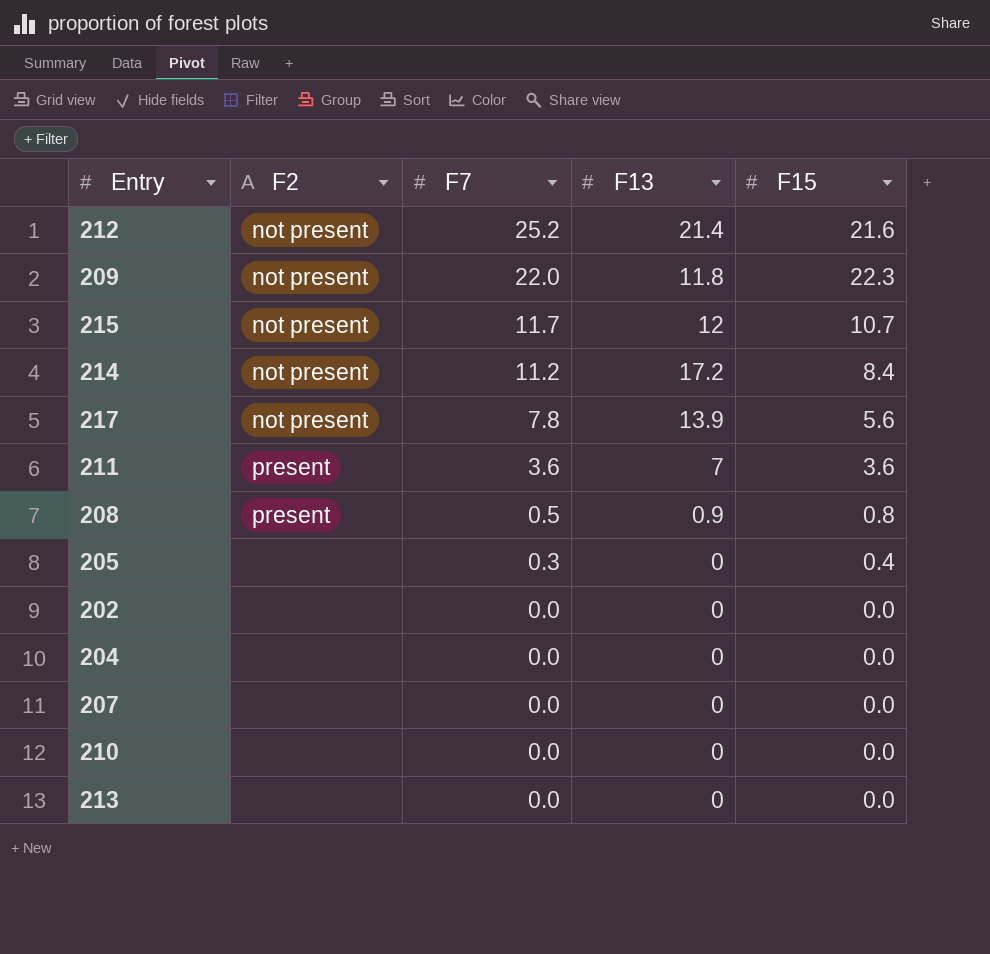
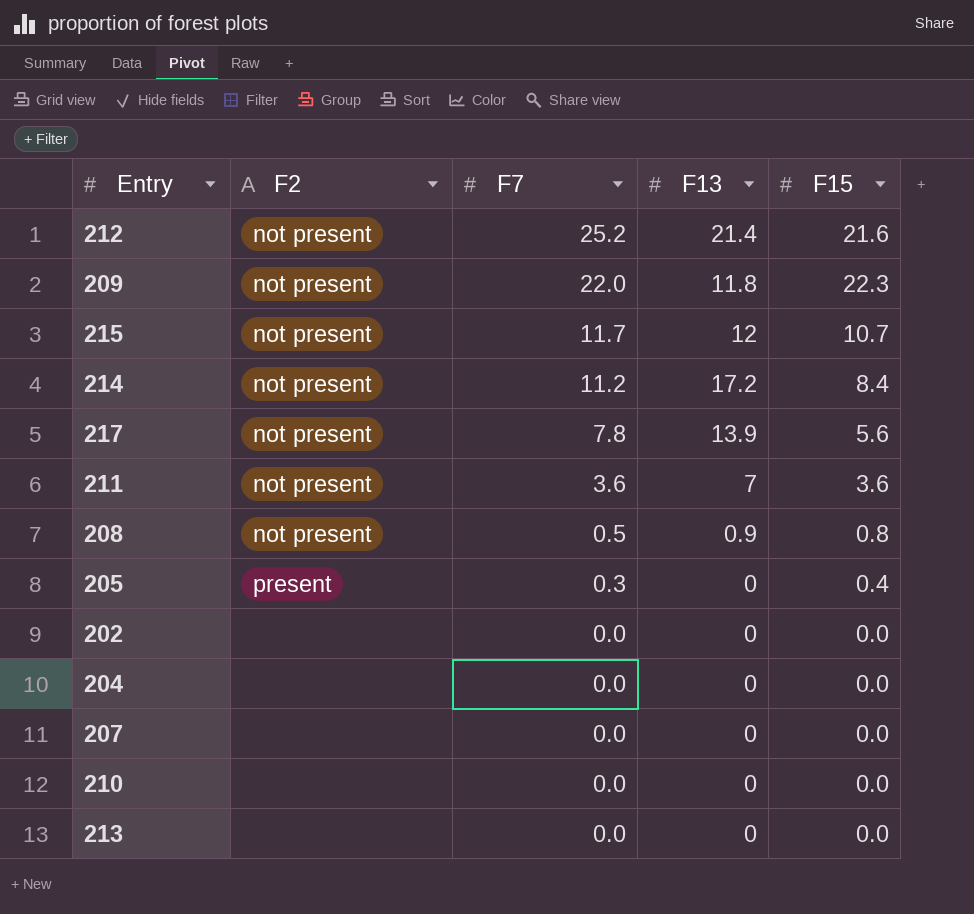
211 | F2: present -> not present
208 | F2: present -> not present
205 | F2: none -> present

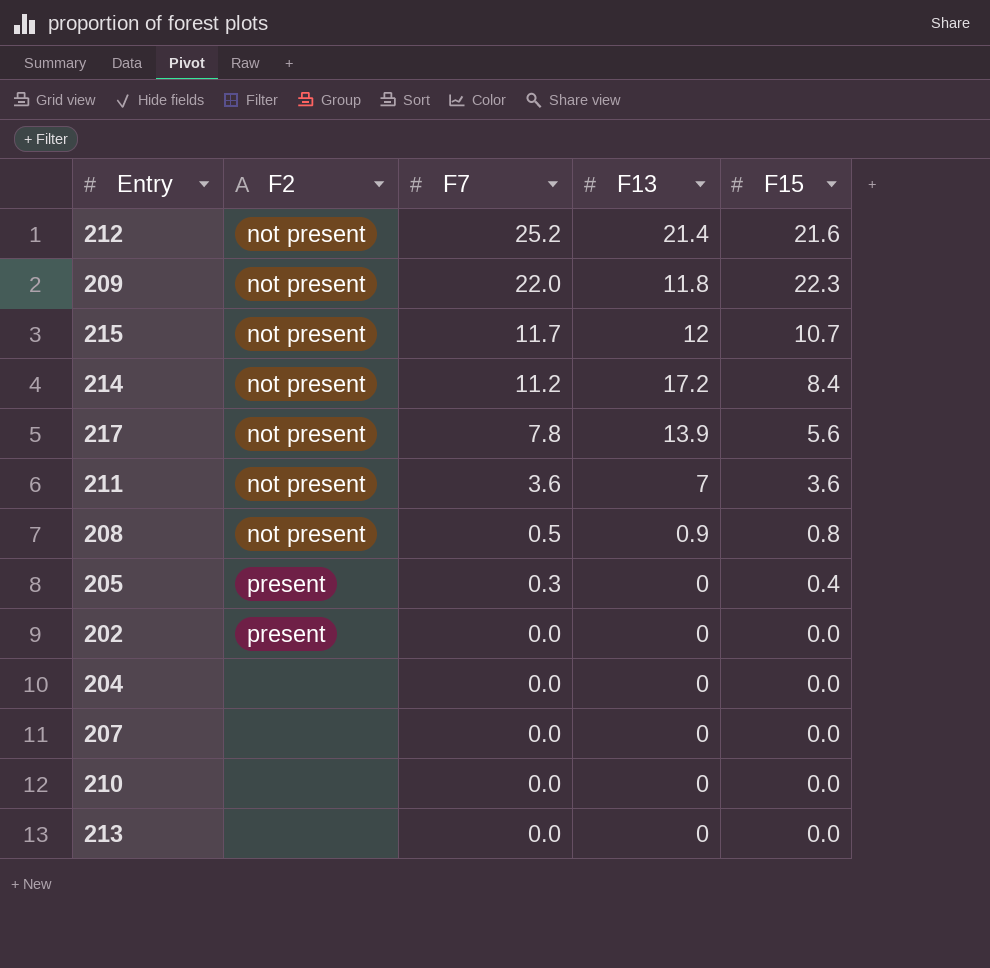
202 | F2: none -> present

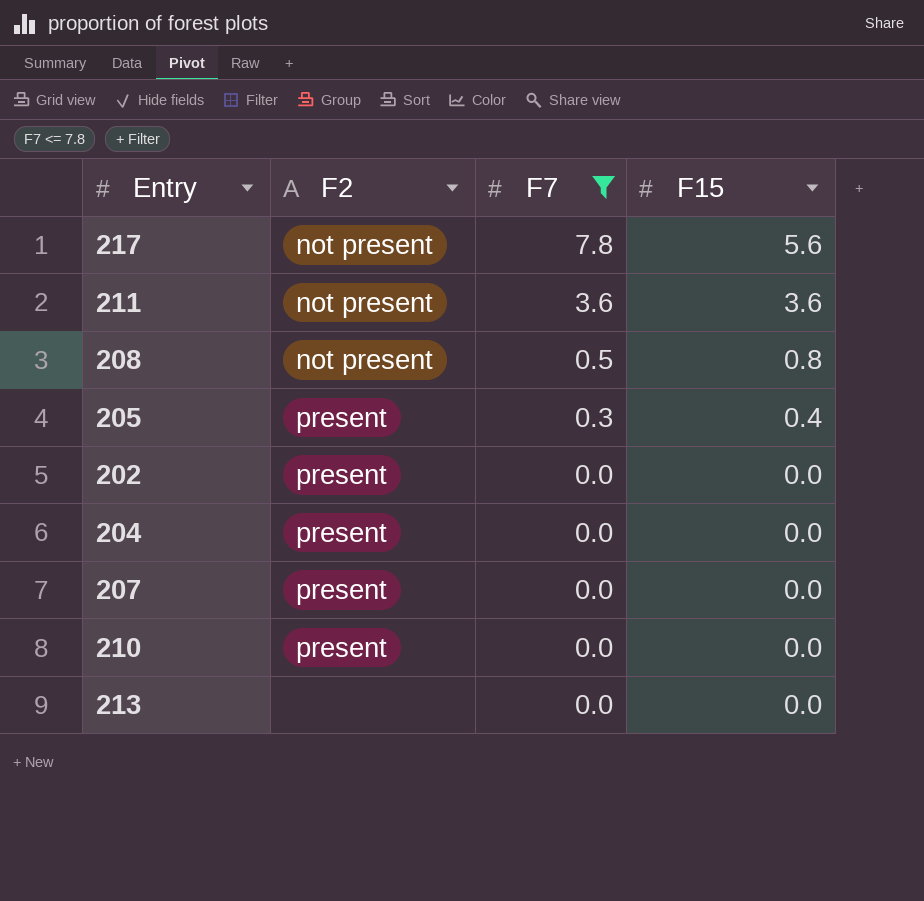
filter: none -> F7 <= 7.8
column F13 | position: 4 -> none
204 | F2: none -> present
207 | F2: none -> present
210 | F2: none -> present

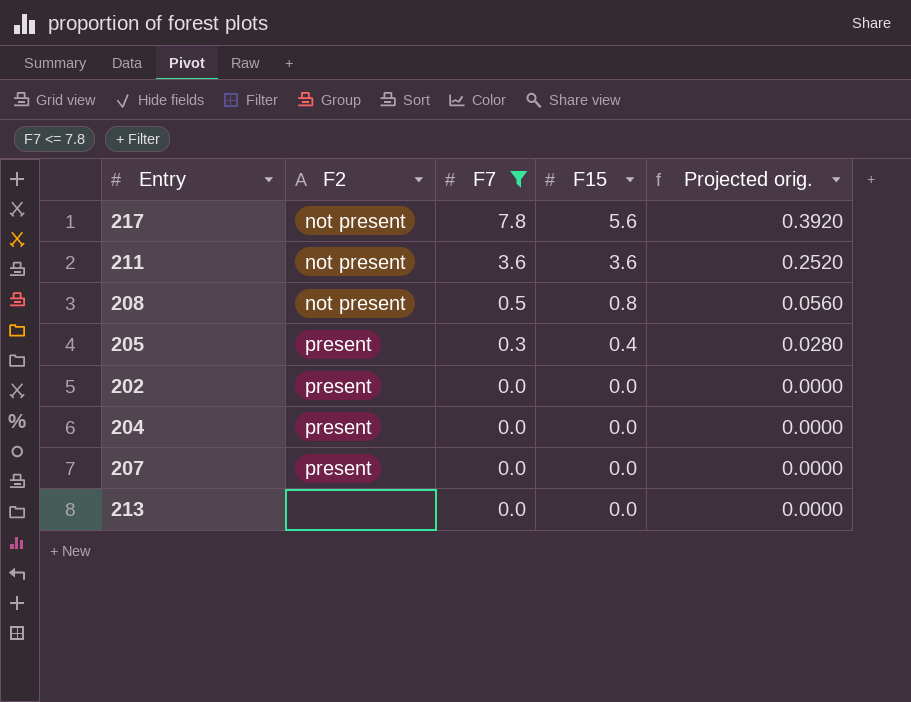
column Projected orig. | formula: none -> [F15] * 0.07
row 210: present | 0.0 | 0.0 -> none

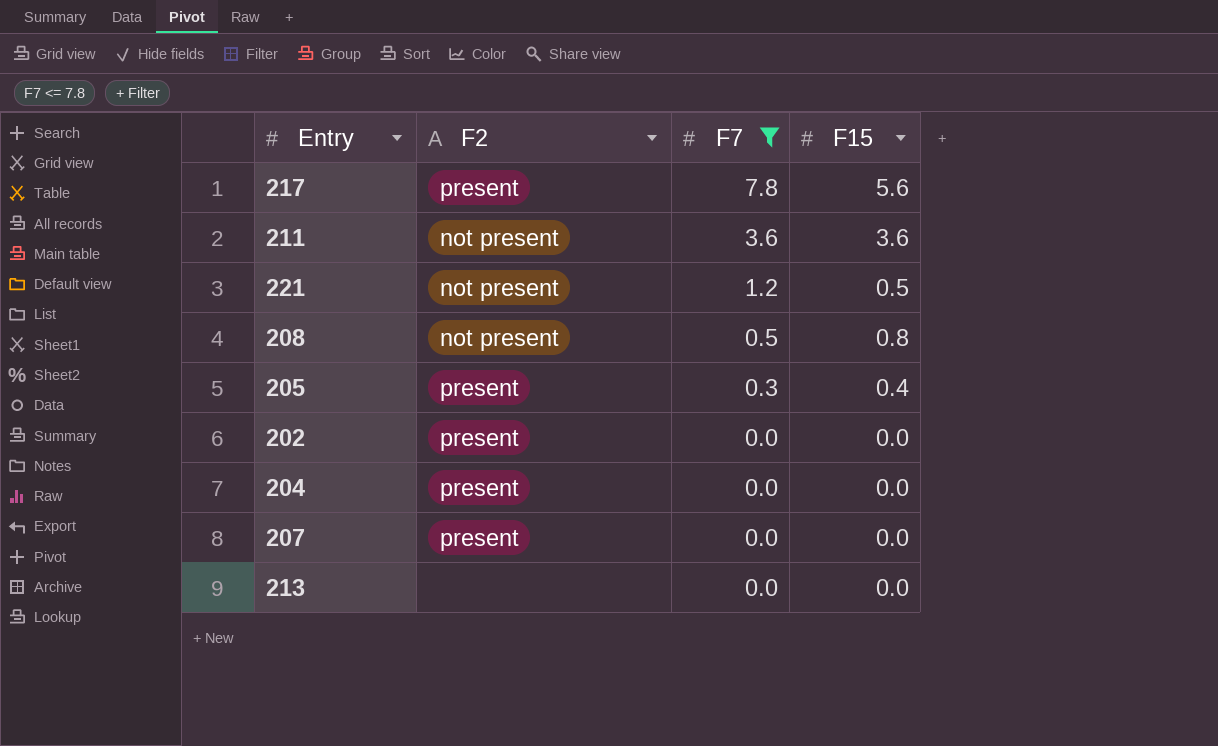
column Projected orig. | formula: [F15] * 0.07 -> none
217 | F2: not present -> present
row 221: none -> not present | 1.2 | 0.5

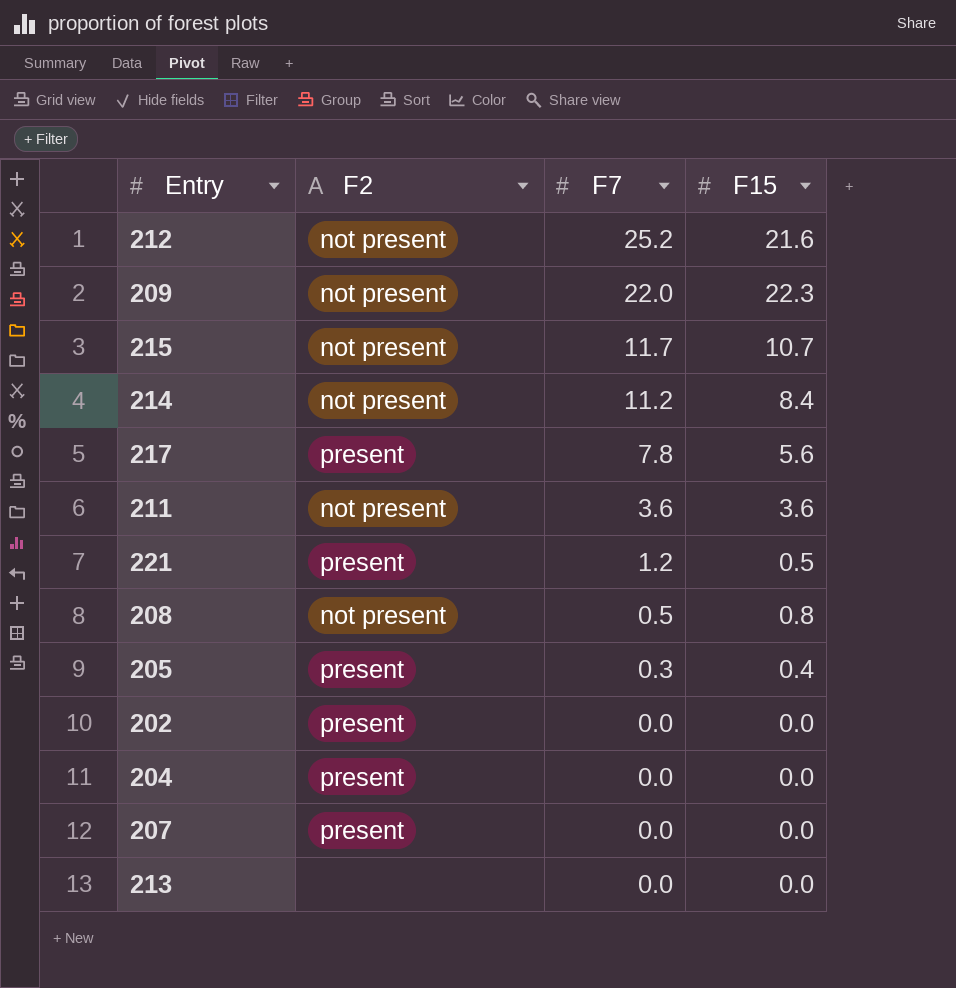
filter: F7 <= 7.8 -> none
221 | F2: not present -> present

